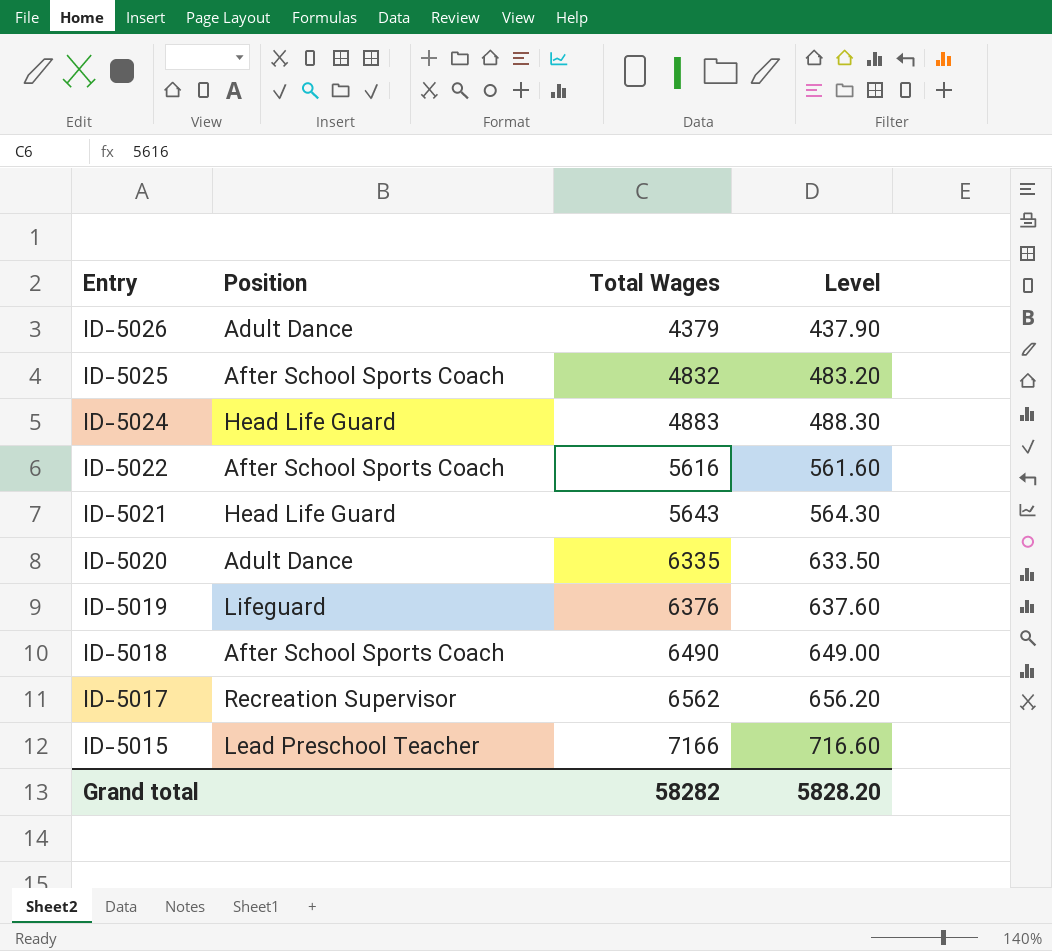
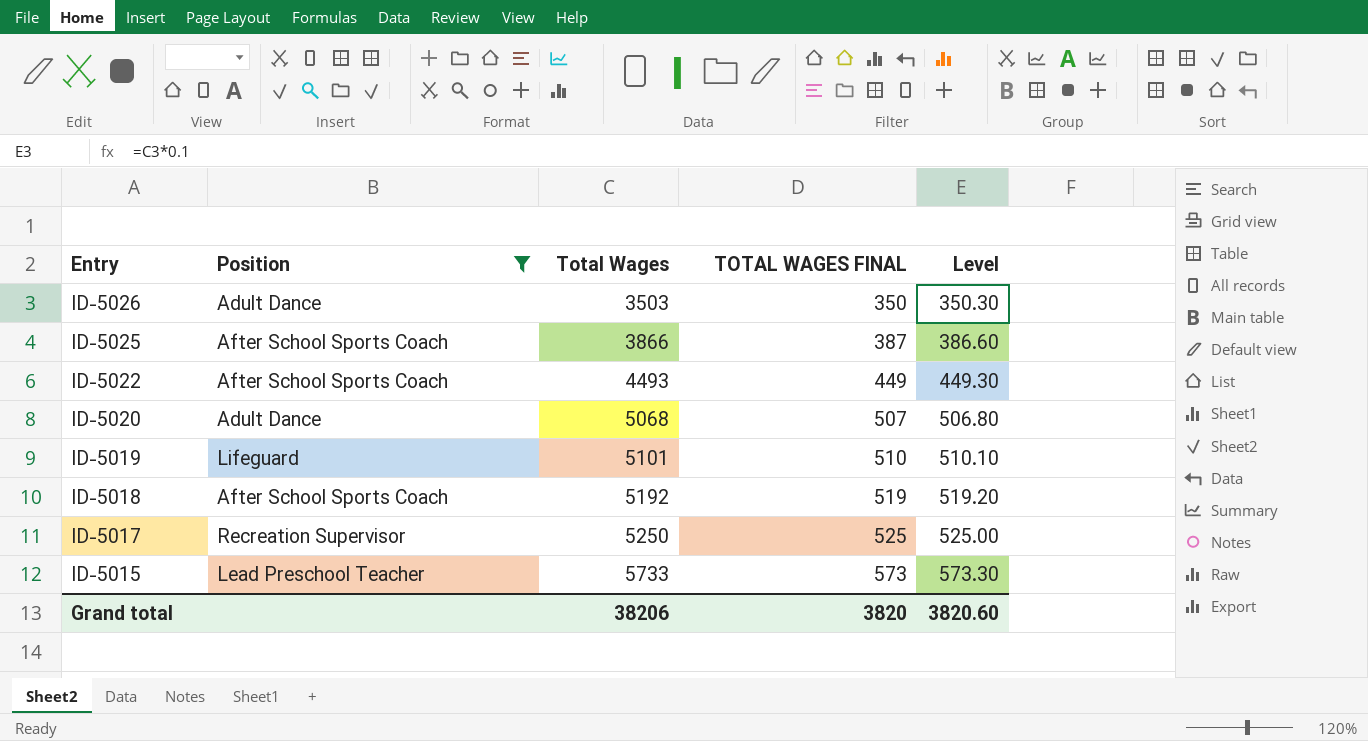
filter: none -> Position != Head Life Guard
column TOTAL WAGES FINAL | formula: none -> [Total Wages] * 0.1
ID-5026 | Total Wages: 4379 -> 3503
ID-5026 | Level: 437.90 -> 350.30
ID-5025 | Total Wages: 4832 -> 3866
ID-5025 | Level: 483.20 -> 386.60
ID-5022 | Total Wages: 5616 -> 4493
ID-5022 | Level: 561.60 -> 449.30
ID-5020 | Total Wages: 6335 -> 5068
ID-5020 | Level: 633.50 -> 506.80
ID-5019 | Total Wages: 6376 -> 5101
ID-5019 | Level: 637.60 -> 510.10
ID-5018 | Total Wages: 6490 -> 5192
ID-5018 | Level: 649.00 -> 519.20
ID-5017 | Total Wages: 6562 -> 5250
ID-5017 | Level: 656.20 -> 525.00
ID-5015 | Total Wages: 7166 -> 5733
ID-5015 | Level: 716.60 -> 573.30
Grand total | Total Wages: 58282 -> 38206
Grand total | Level: 5828.20 -> 3820.60

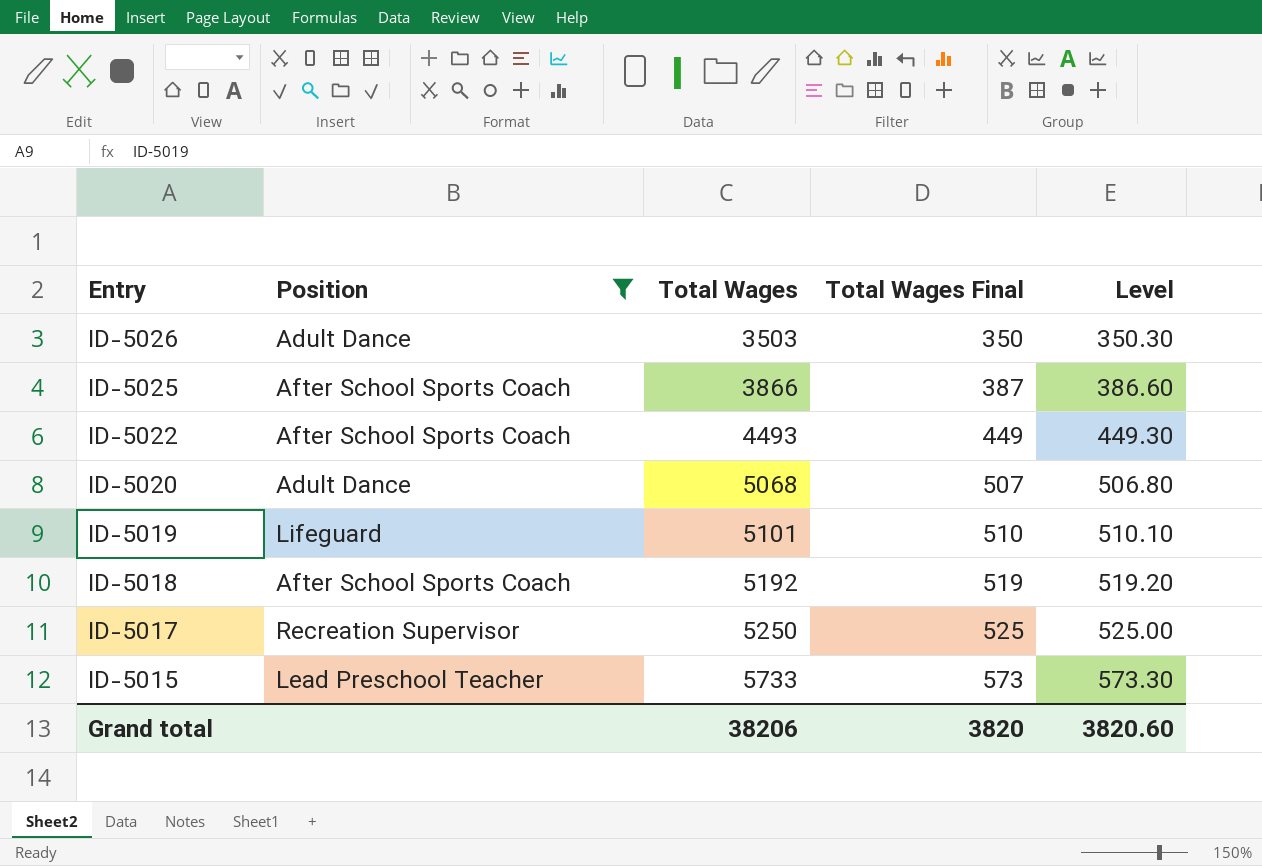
column name: TOTAL WAGES FINAL -> Total Wages Final

